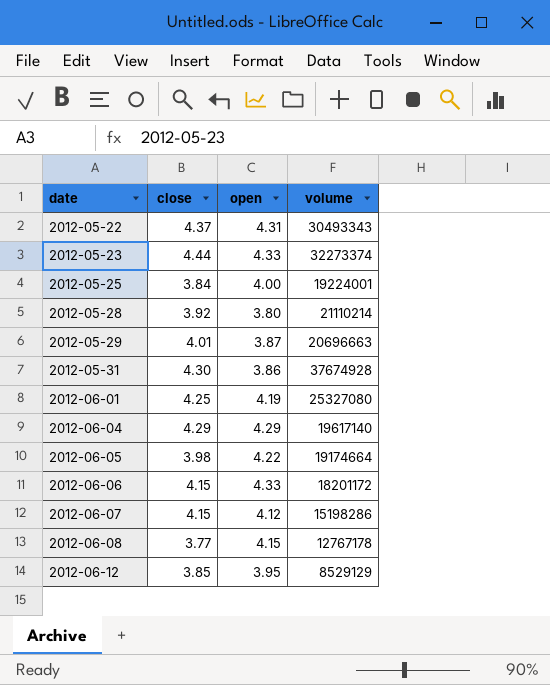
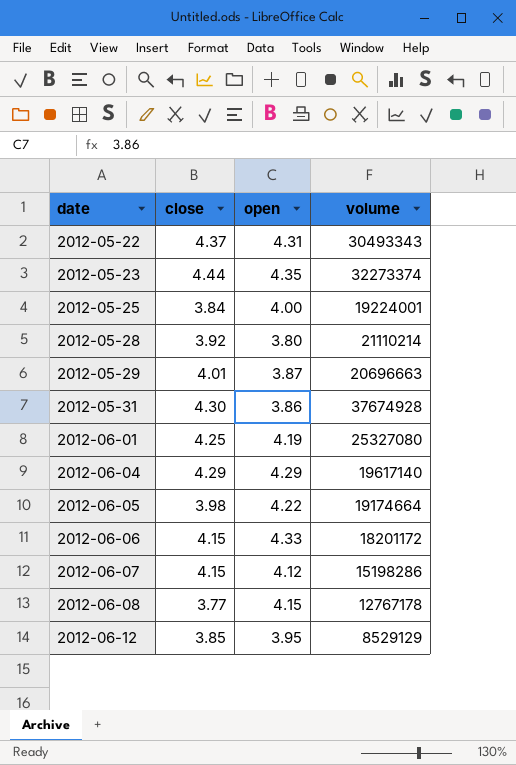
2012-05-23 | open: 4.33 -> 4.35

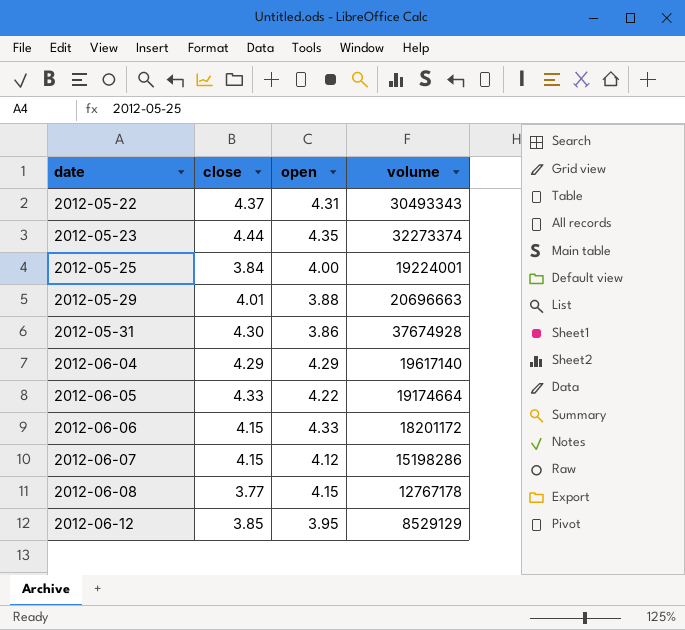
row 2012-05-28: 3.92 | 3.80 | 21110214 -> none
row 2012-06-01: 4.25 | 4.19 | 25327080 -> none
2012-05-29 | open: 3.87 -> 3.88
2012-06-05 | close: 3.98 -> 4.33

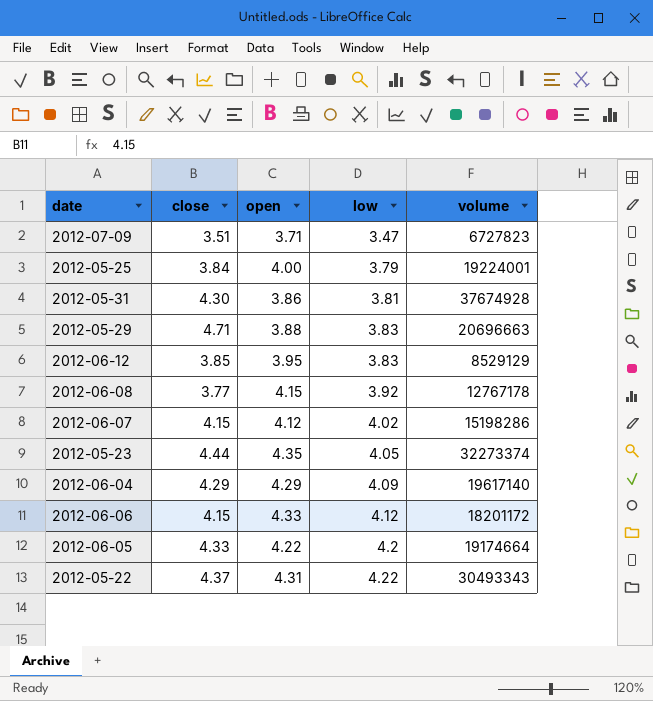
row order: date ascending -> low ascending
column low | position: none -> 4
row 2012-07-09: none -> 3.51 | 3.71 | 3.47 | 6727823
2012-05-29 | close: 4.01 -> 4.71

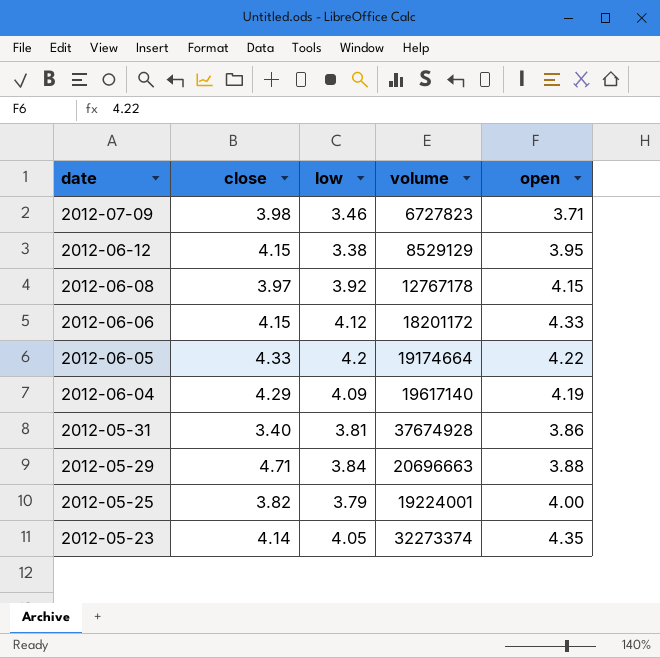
row order: low ascending -> date descending
column open | position: 3 -> 5
row 2012-06-07: 4.15 | 4.12 | 4.02 | 15198286 -> none
row 2012-05-22: 4.37 | 4.31 | 4.22 | 30493343 -> none
2012-07-09 | close: 3.51 -> 3.98
2012-07-09 | low: 3.47 -> 3.46
2012-06-12 | close: 3.85 -> 4.15
2012-06-12 | low: 3.83 -> 3.38
2012-06-08 | close: 3.77 -> 3.97
2012-06-04 | open: 4.29 -> 4.19
2012-05-31 | close: 4.30 -> 3.40
2012-05-29 | low: 3.83 -> 3.84
2012-05-25 | close: 3.84 -> 3.82
2012-05-23 | close: 4.44 -> 4.14

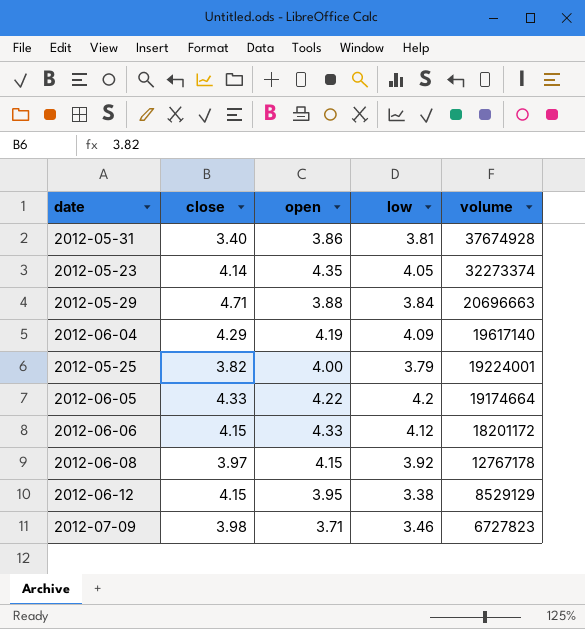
row order: date descending -> volume descending
column open | position: 5 -> 3

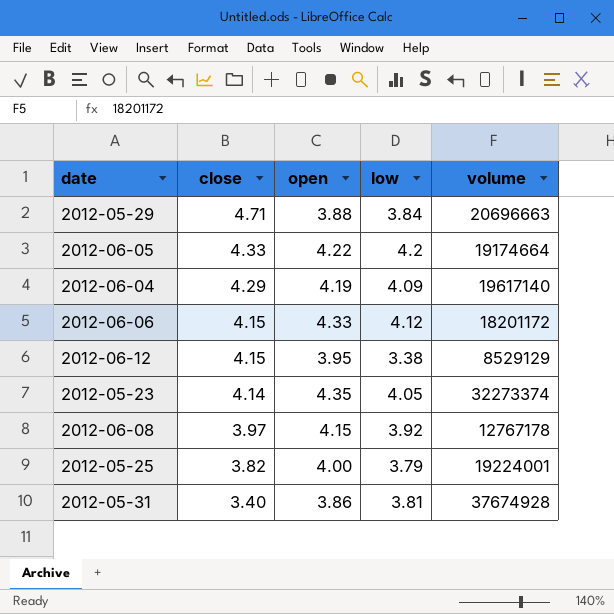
row order: volume descending -> close descending
row 2012-07-09: 3.98 | 3.71 | 3.46 | 6727823 -> none

